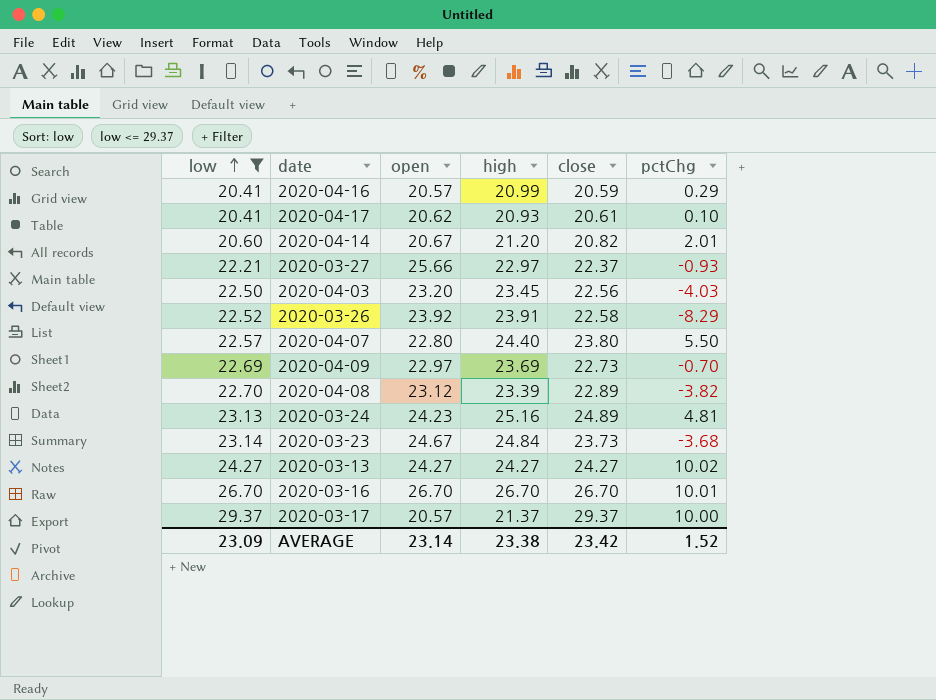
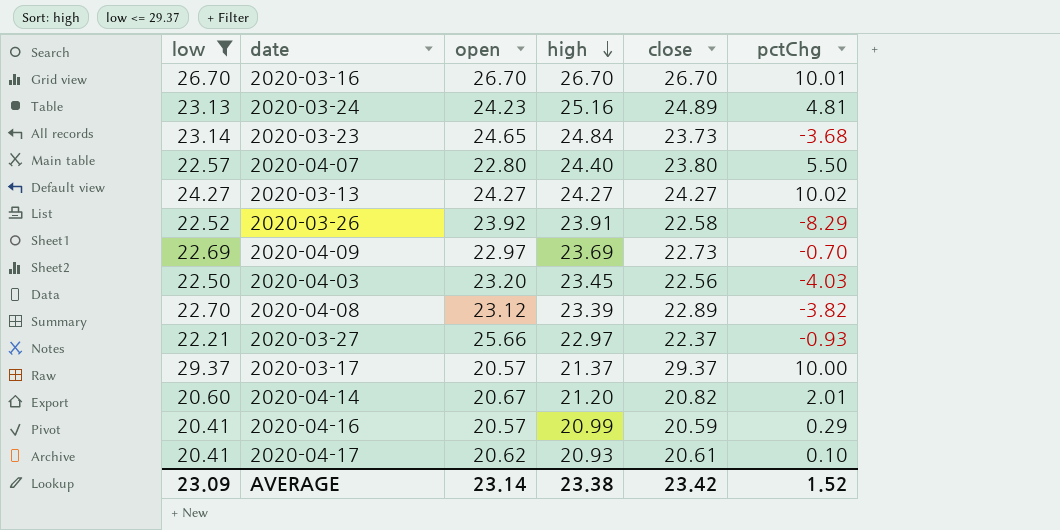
row order: low ascending -> high descending
2020-03-23 | open: 24.67 -> 24.65

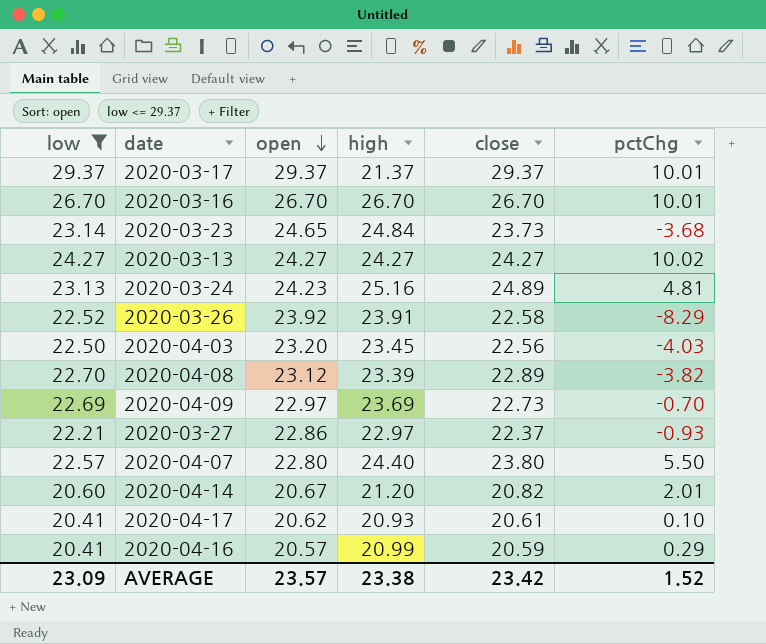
row order: high descending -> open descending
2020-03-17 | open: 20.57 -> 29.37
2020-03-17 | pctChg: 10.00 -> 10.01
2020-03-27 | open: 25.66 -> 22.86
AVERAGE | open: 23.14 -> 23.57

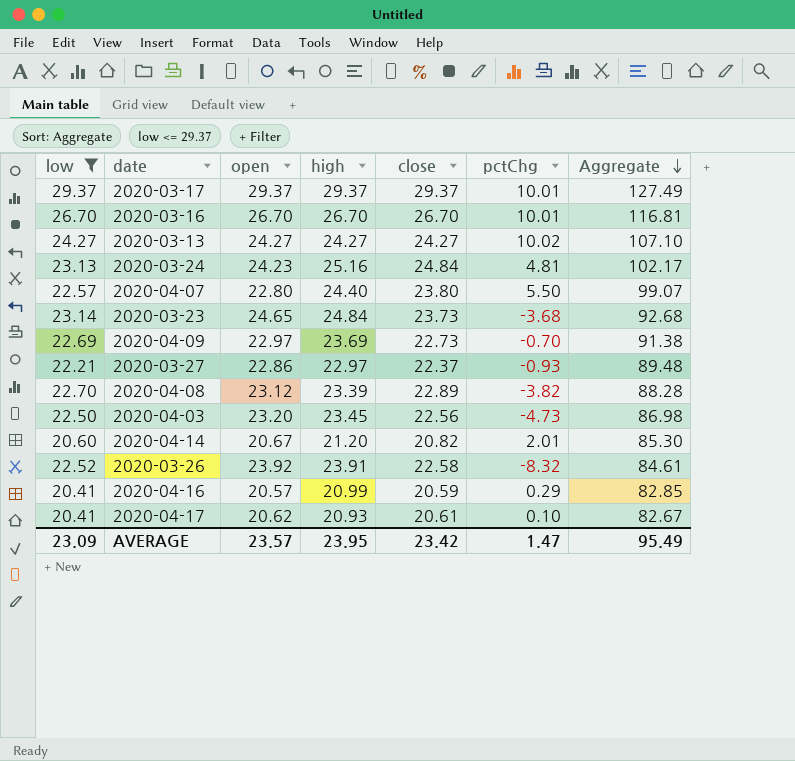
row order: open descending -> Aggregate descending
column Aggregate | formula: none -> [low] + [open] + [high] + [close] + [pctChg]
2020-03-17 | high: 21.37 -> 29.37
2020-03-24 | close: 24.89 -> 24.84
2020-04-03 | pctChg: -4.03 -> -4.73
2020-03-26 | pctChg: -8.29 -> -8.32
AVERAGE | high: 23.38 -> 23.95
AVERAGE | pctChg: 1.52 -> 1.47

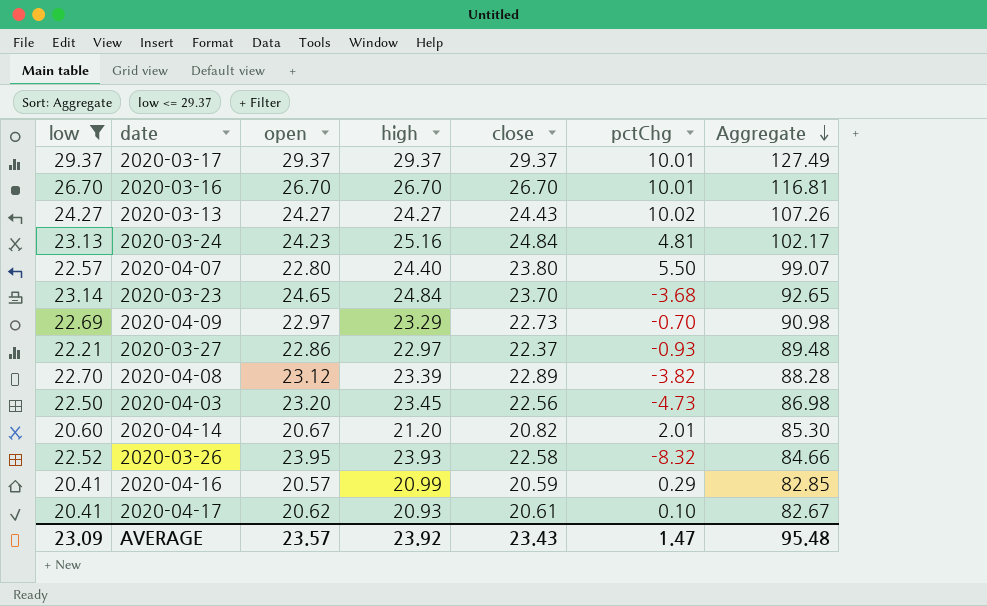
2020-03-13 | close: 24.27 -> 24.43
2020-03-13 | Aggregate: 107.10 -> 107.26
2020-03-23 | close: 23.73 -> 23.70
2020-03-23 | Aggregate: 92.68 -> 92.65
2020-04-09 | high: 23.69 -> 23.29
2020-04-09 | Aggregate: 91.38 -> 90.98
2020-03-26 | open: 23.92 -> 23.95
2020-03-26 | high: 23.91 -> 23.93
2020-03-26 | Aggregate: 84.61 -> 84.66
AVERAGE | high: 23.95 -> 23.92
AVERAGE | close: 23.42 -> 23.43
AVERAGE | Aggregate: 95.49 -> 95.48

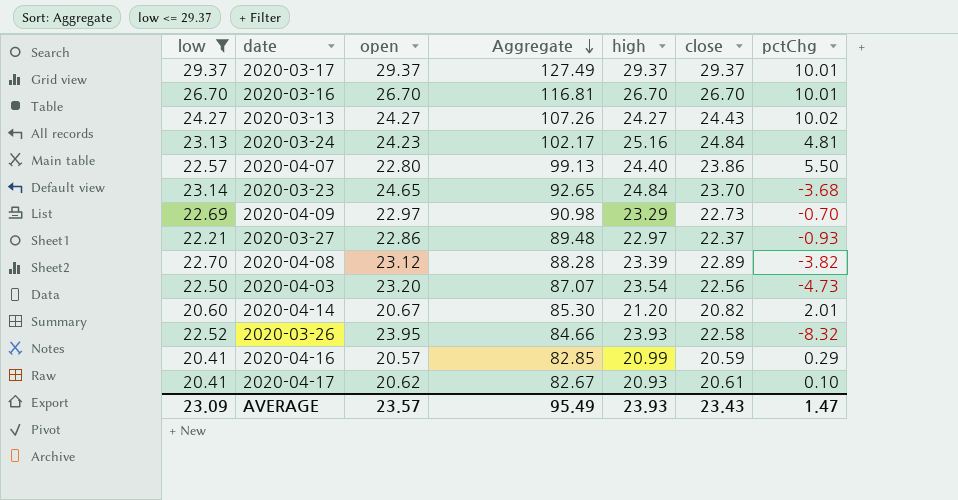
column Aggregate | position: 7 -> 4
2020-04-07 | Aggregate: 99.07 -> 99.13
2020-04-07 | close: 23.80 -> 23.86
2020-04-03 | Aggregate: 86.98 -> 87.07
2020-04-03 | high: 23.45 -> 23.54
AVERAGE | Aggregate: 95.48 -> 95.49
AVERAGE | high: 23.92 -> 23.93

